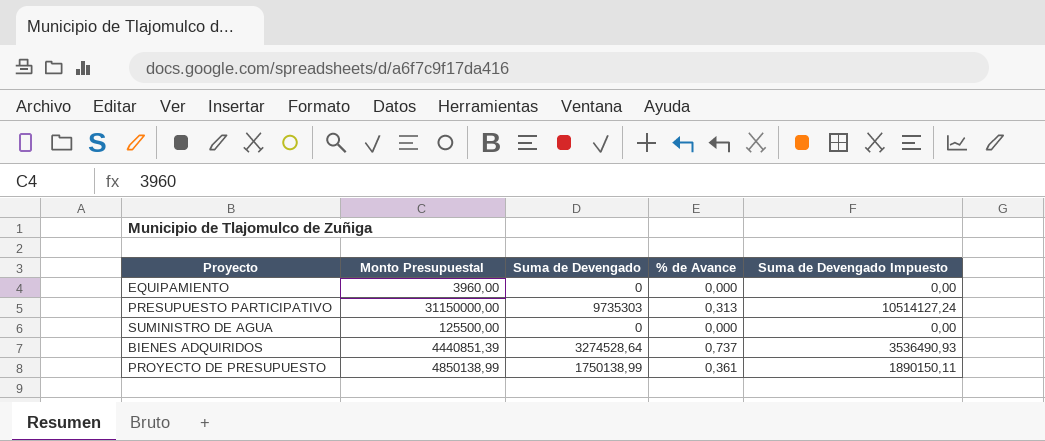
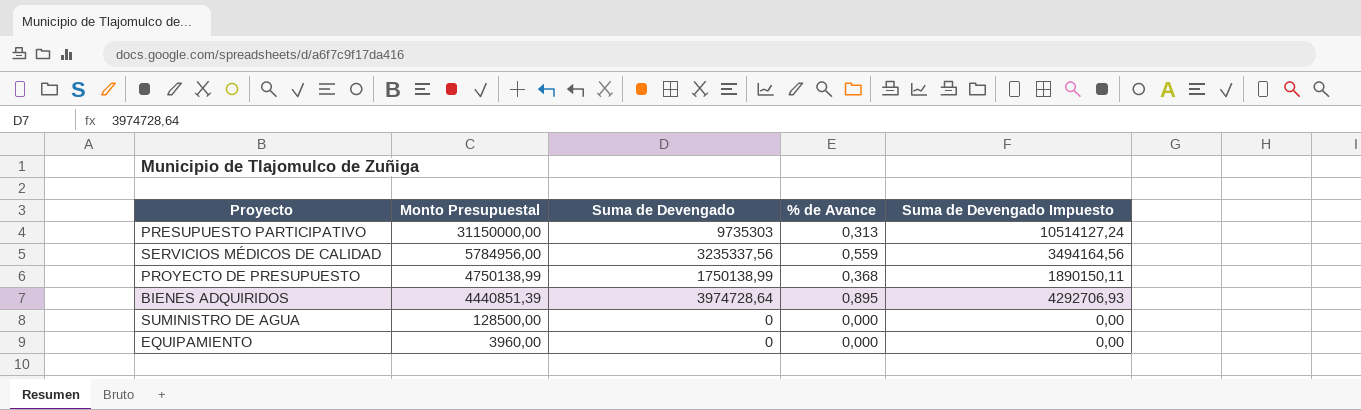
row order: none -> Monto Presupuestal descending
row SERVICIOS MÉDICOS DE CALIDAD: none -> 5784956,00 | 3235337,56 | 0,559 | 3494164,56
PROYECTO DE PRESUPUESTO | Monto Presupuestal: 4850138,99 -> 4750138,99
PROYECTO DE PRESUPUESTO | % de Avance: 0,361 -> 0,368
BIENES ADQUIRIDOS | Suma de Devengado: 3274528,64 -> 3974728,64
BIENES ADQUIRIDOS | % de Avance: 0,737 -> 0,895
BIENES ADQUIRIDOS | Suma de Devengado Impuesto: 3536490,93 -> 4292706,93
SUMINISTRO DE AGUA | Monto Presupuestal: 125500,00 -> 128500,00

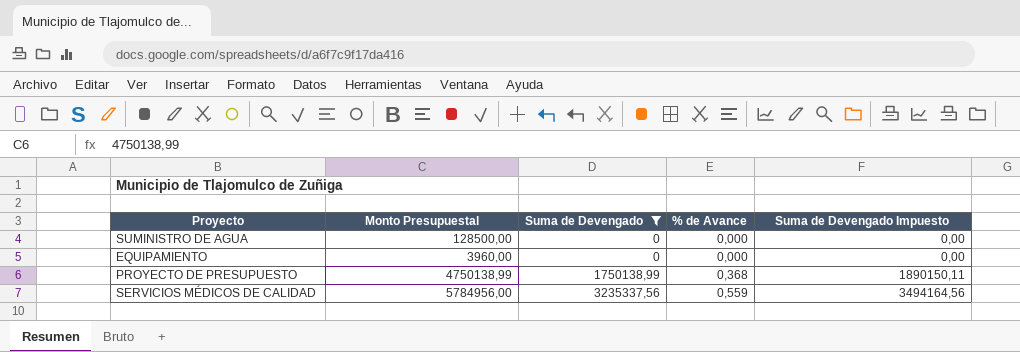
filter: none -> Suma de Devengado <= 3235337,56
row order: Monto Presupuestal descending -> Suma de Devengado ascending

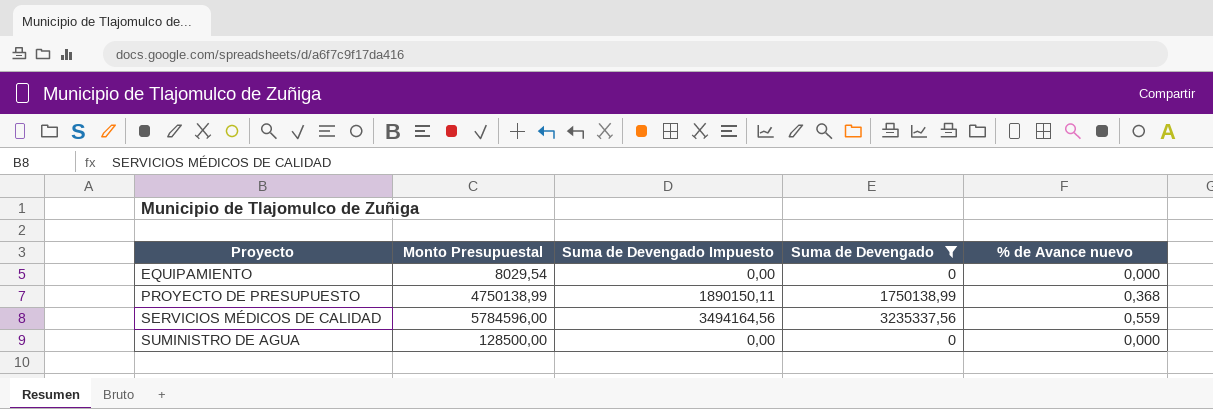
row order: Suma de Devengado ascending -> Proyecto ascending
column Suma de Devengado Impuesto | position: 5 -> 3
column name: % de Avance -> % de Avance nuevo
EQUIPAMIENTO | Monto Presupuestal: 3960,00 -> 8029,54
SERVICIOS MÉDICOS DE CALIDAD | Monto Presupuestal: 5784956,00 -> 5784596,00

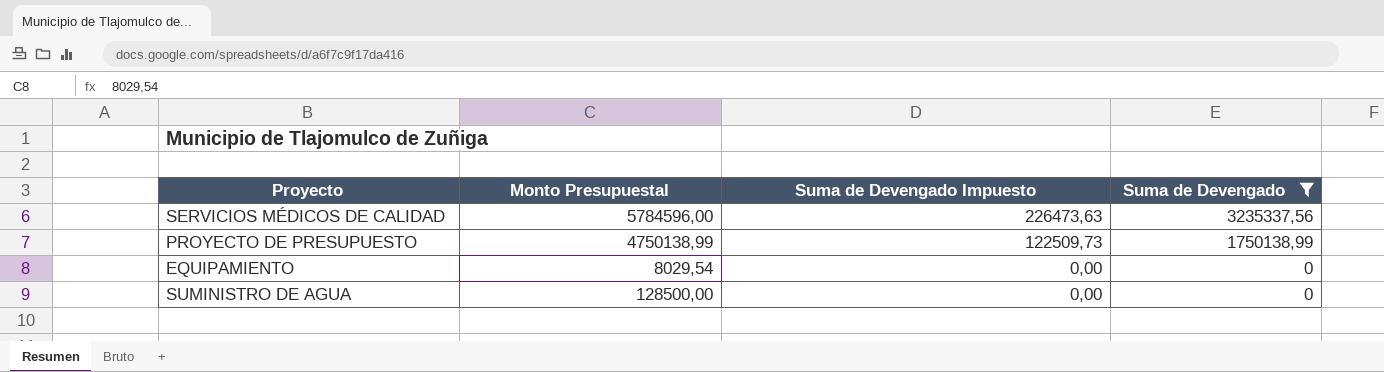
row order: Proyecto ascending -> Suma de Devengado Impuesto descending
column % de Avance nuevo | formula: [Suma de Devengado] / [Monto Presupuestal] -> none
column Suma de Devengado Impuesto | formula: [Suma de Devengado] * 1,08 -> [Suma de Devengado] * 0,07

